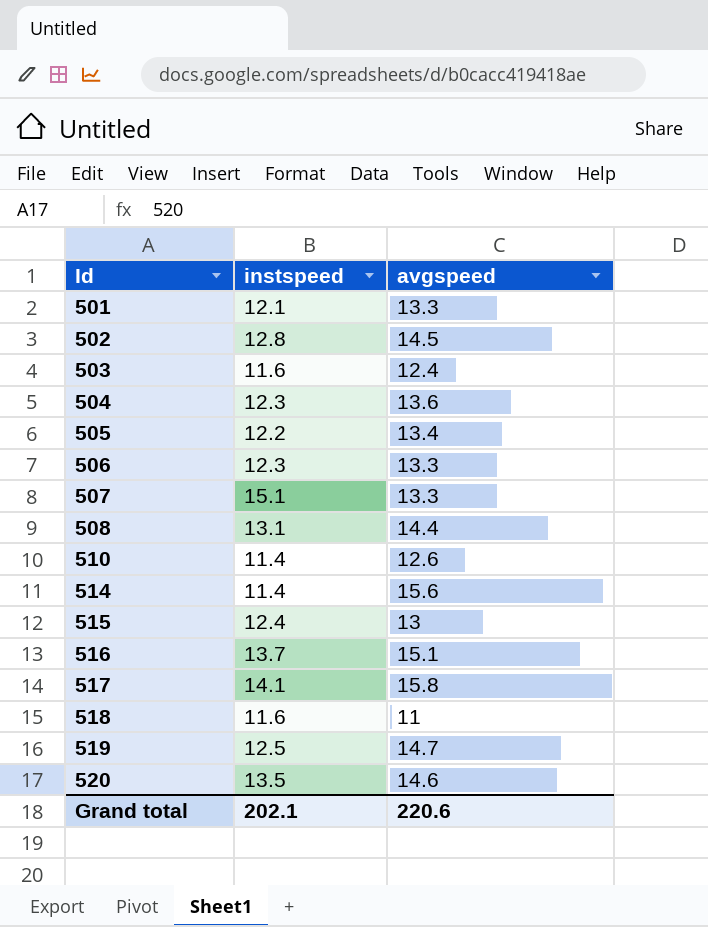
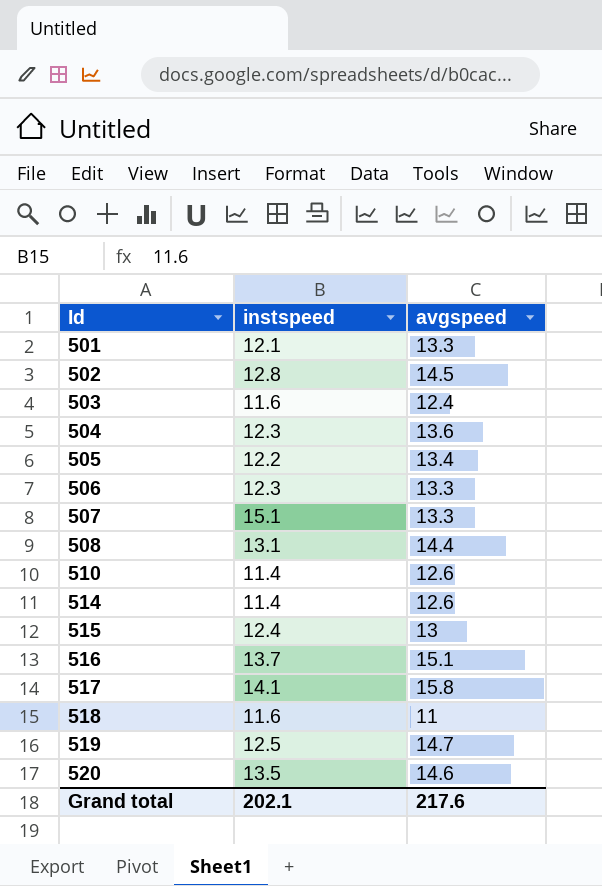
514 | avgspeed: 15.6 -> 12.6
Grand total | avgspeed: 220.6 -> 217.6

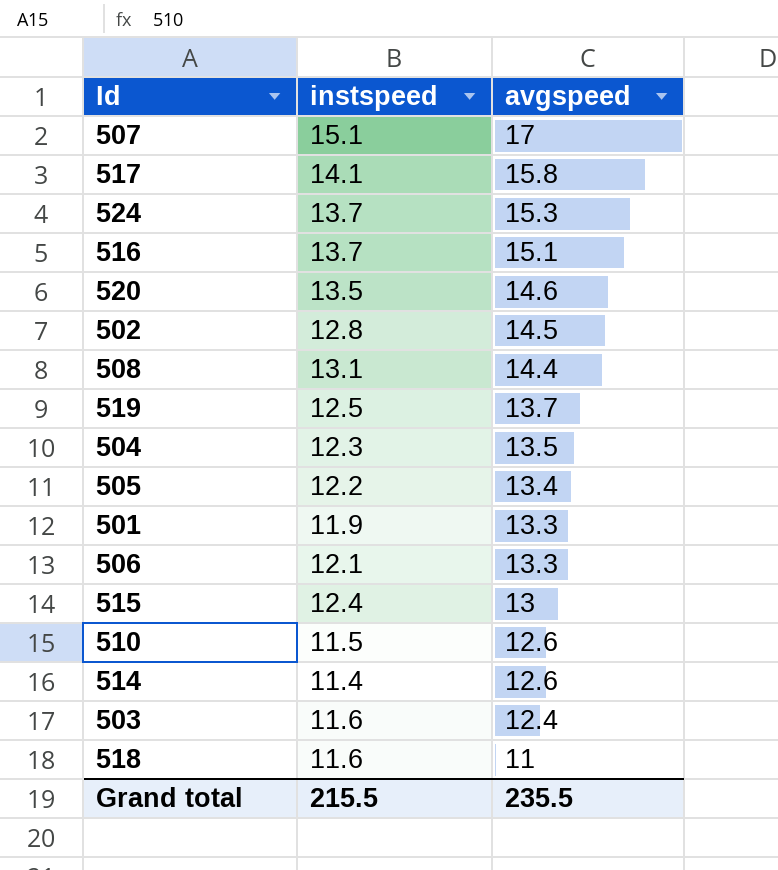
row order: Id ascending -> avgspeed descending
507 | avgspeed: 13.3 -> 17
row 524: none -> 13.7 | 15.3
519 | avgspeed: 14.7 -> 13.7
504 | avgspeed: 13.6 -> 13.5
501 | instspeed: 12.1 -> 11.9
506 | instspeed: 12.3 -> 12.1
510 | instspeed: 11.4 -> 11.5
Grand total | instspeed: 202.1 -> 215.5
Grand total | avgspeed: 217.6 -> 235.5

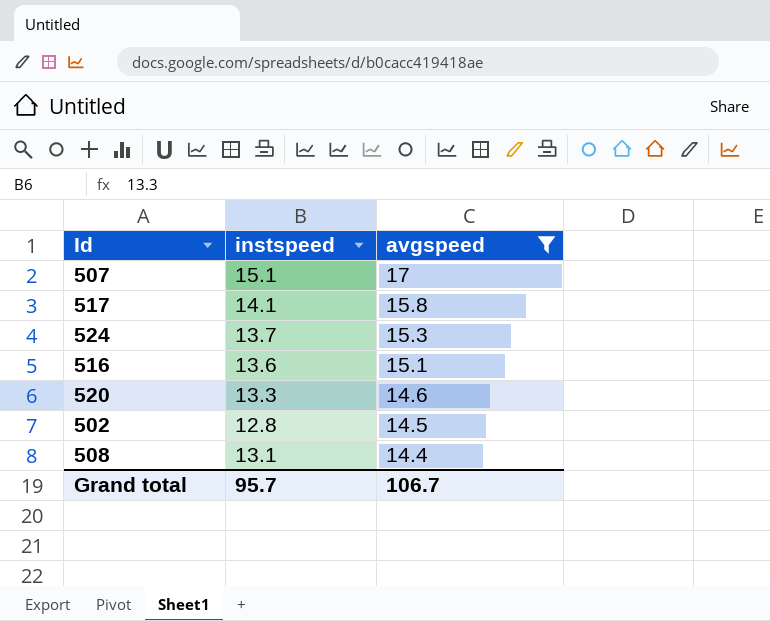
filter: none -> avgspeed >= 14.4
516 | instspeed: 13.7 -> 13.6
520 | instspeed: 13.5 -> 13.3
Grand total | instspeed: 215.5 -> 95.7
Grand total | avgspeed: 235.5 -> 106.7

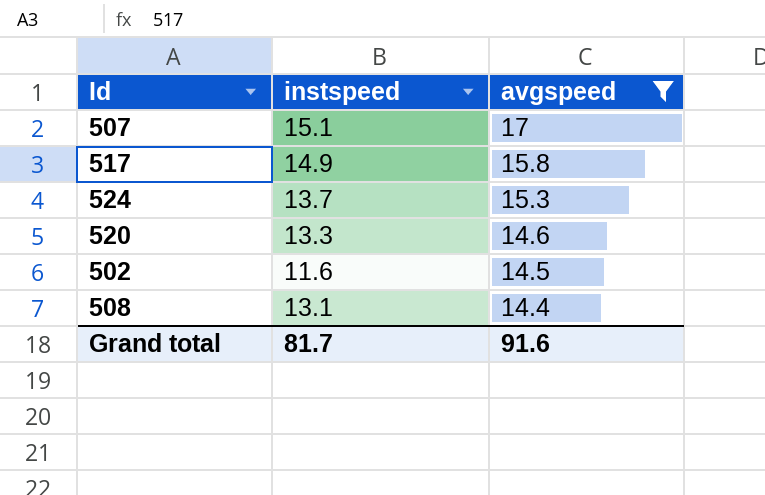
row 516: 13.6 | 15.1 -> none
517 | instspeed: 14.1 -> 14.9
502 | instspeed: 12.8 -> 11.6
Grand total | instspeed: 95.7 -> 81.7
Grand total | avgspeed: 106.7 -> 91.6

